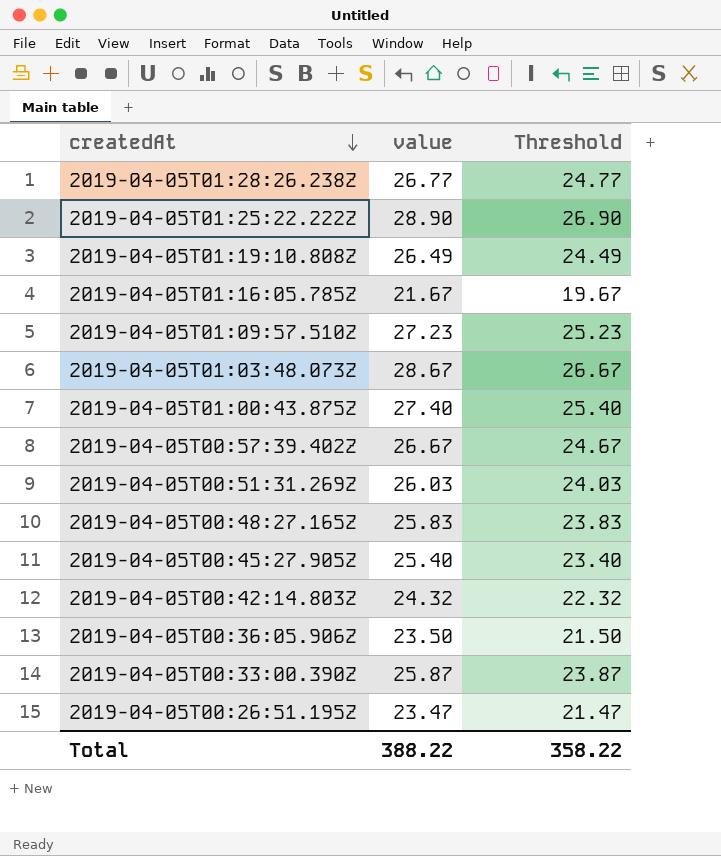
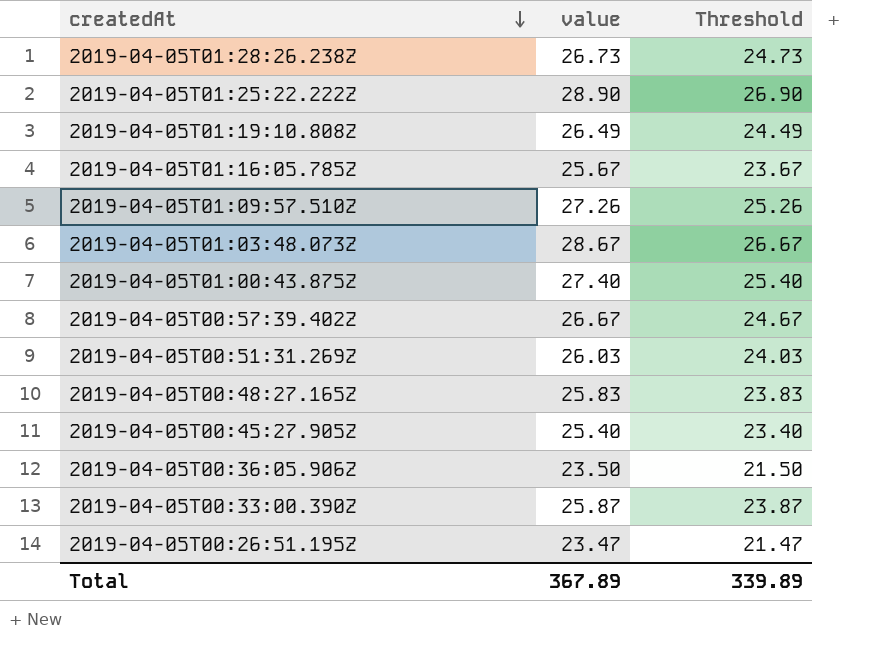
row 2019-04-05T00:42:14.803Z: 24.32 | 22.32 -> none
2019-04-05T01:28:26.238Z | value: 26.77 -> 26.73
2019-04-05T01:28:26.238Z | Threshold: 24.77 -> 24.73
2019-04-05T01:16:05.785Z | value: 21.67 -> 25.67
2019-04-05T01:16:05.785Z | Threshold: 19.67 -> 23.67
2019-04-05T01:09:57.510Z | value: 27.23 -> 27.26
2019-04-05T01:09:57.510Z | Threshold: 25.23 -> 25.26
Total | value: 388.22 -> 367.89
Total | Threshold: 358.22 -> 339.89

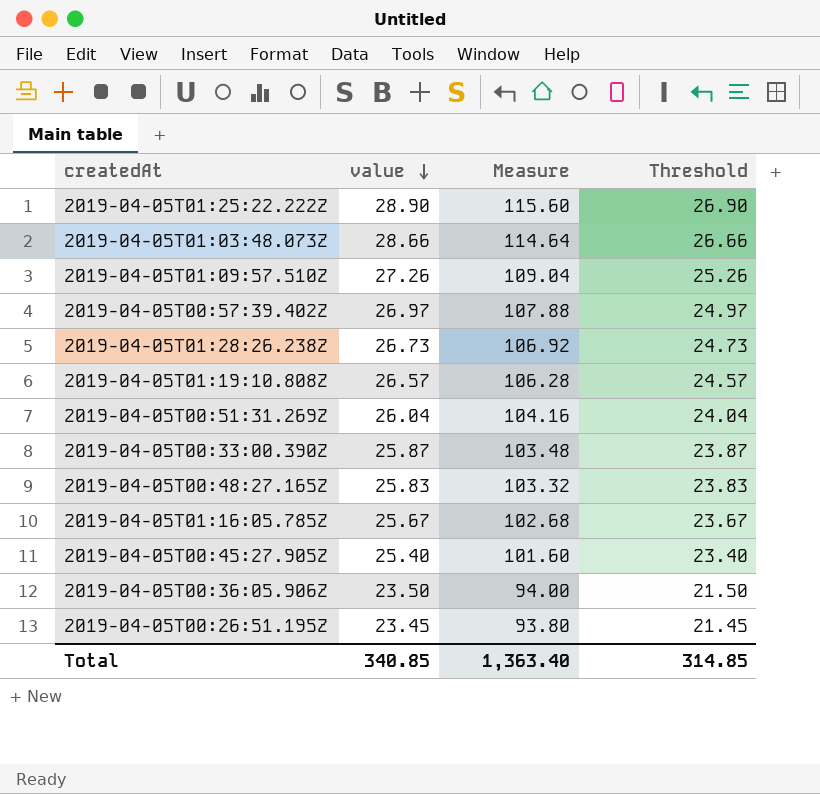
row order: createdAt descending -> value descending
column Measure | formula: none -> [value] * 4
row 2019-04-05T01:00:43.875Z: 27.40 | 25.40 -> none
2019-04-05T01:03:48.073Z | value: 28.67 -> 28.66
2019-04-05T01:03:48.073Z | Threshold: 26.67 -> 26.66
2019-04-05T00:57:39.402Z | value: 26.67 -> 26.97
2019-04-05T00:57:39.402Z | Threshold: 24.67 -> 24.97
2019-04-05T01:19:10.808Z | value: 26.49 -> 26.57
2019-04-05T01:19:10.808Z | Threshold: 24.49 -> 24.57
2019-04-05T00:51:31.269Z | value: 26.03 -> 26.04
2019-04-05T00:51:31.269Z | Threshold: 24.03 -> 24.04
2019-04-05T00:26:51.195Z | value: 23.47 -> 23.45
2019-04-05T00:26:51.195Z | Threshold: 21.47 -> 21.45
Total | value: 367.89 -> 340.85
Total | Threshold: 339.89 -> 314.85

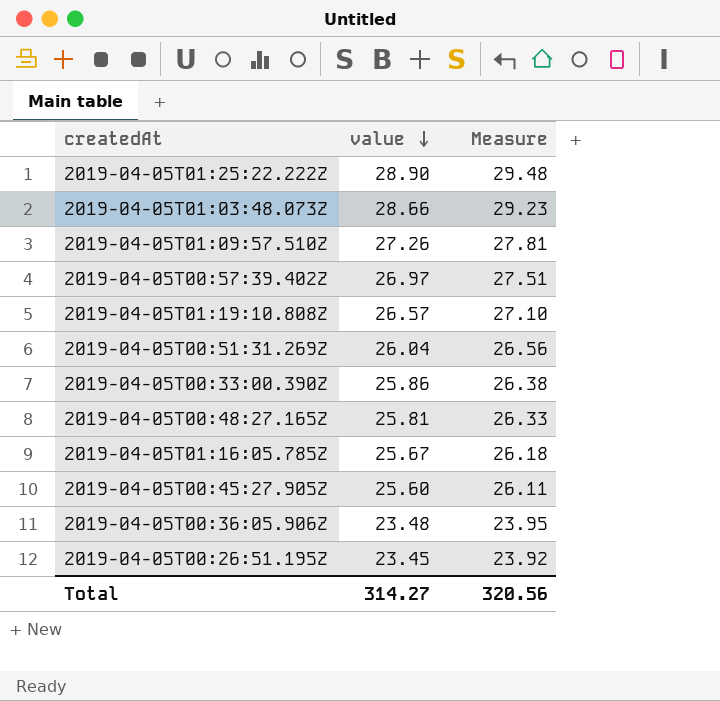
column Threshold | formula: [value] - 2 -> none
column Measure | formula: [value] * 4 -> [value] * 1.02
row 2019-04-05T01:28:26.238Z: 26.73 | 106.92 | 24.73 -> none
2019-04-05T00:33:00.390Z | value: 25.87 -> 25.86
2019-04-05T00:48:27.165Z | value: 25.83 -> 25.81
2019-04-05T00:45:27.905Z | value: 25.40 -> 25.60
2019-04-05T00:36:05.906Z | value: 23.50 -> 23.48
Total | value: 340.85 -> 314.27
Total | Measure: 1,363.40 -> 320.56

